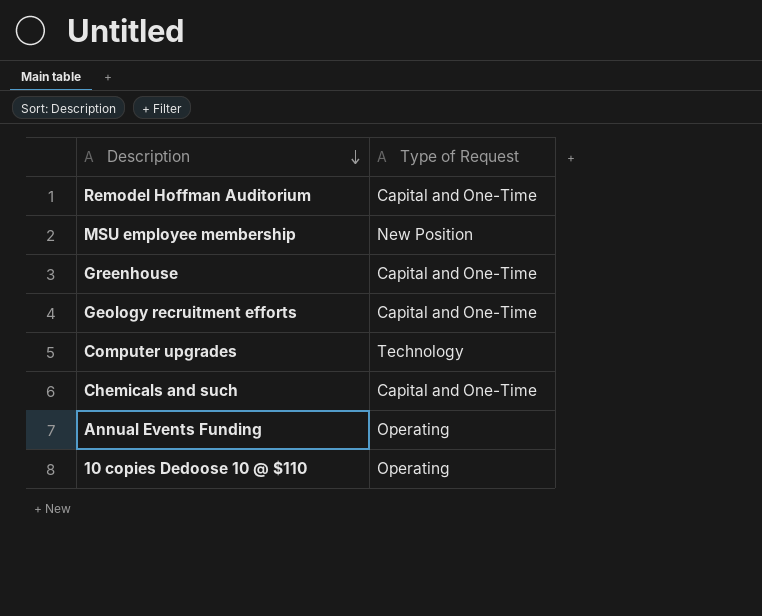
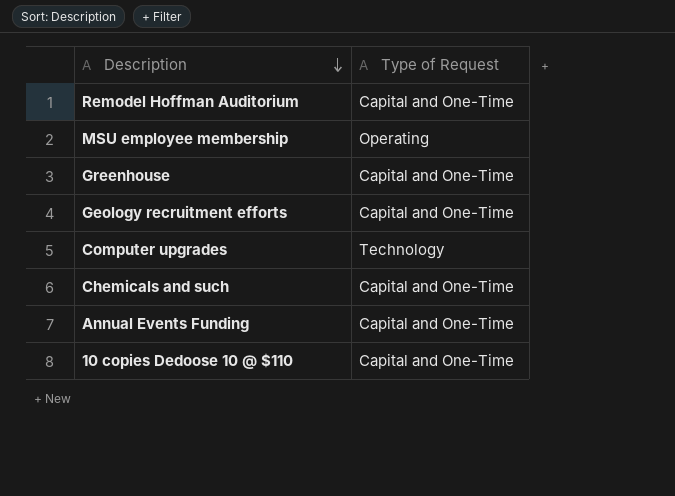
MSU employee membership | Type of Request: New Position -> Operating
Annual Events Funding | Type of Request: Operating -> Capital and One-Time
10 copies Dedoose 10 @ $110 | Type of Request: Operating -> Capital and One-Time

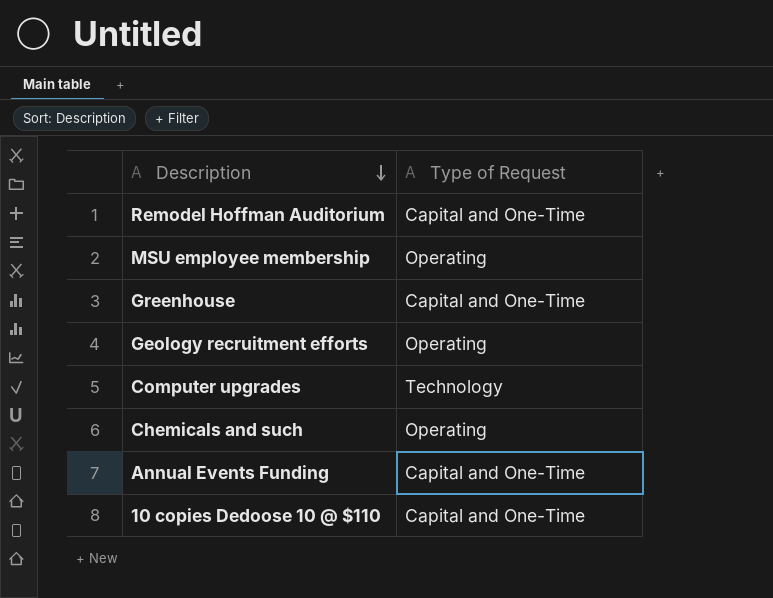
Geology recruitment efforts | Type of Request: Capital and One-Time -> Operating
Chemicals and such | Type of Request: Capital and One-Time -> Operating

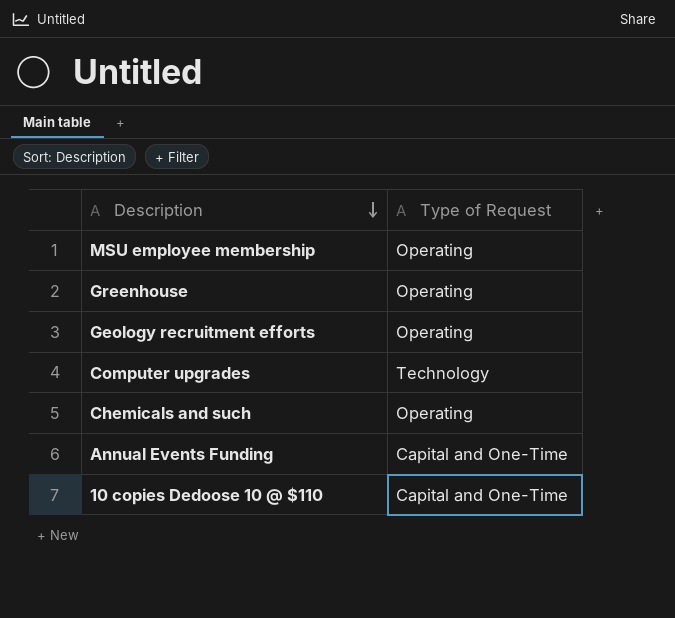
row Remodel Hoffman Auditorium: Capital and One-Time -> none
Greenhouse | Type of Request: Capital and One-Time -> Operating

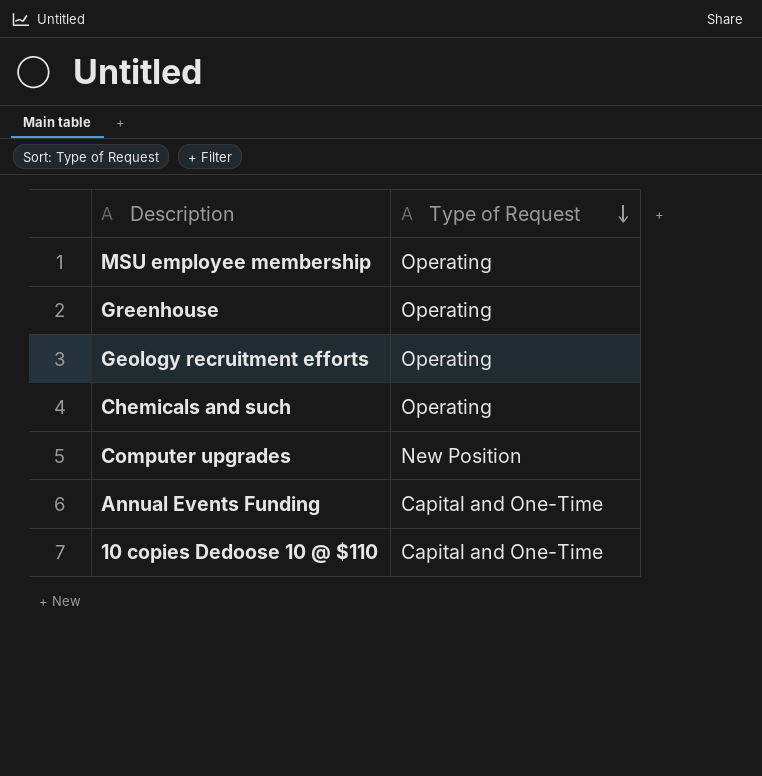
row order: Description descending -> Type of Request descending
Computer upgrades | Type of Request: Technology -> New Position

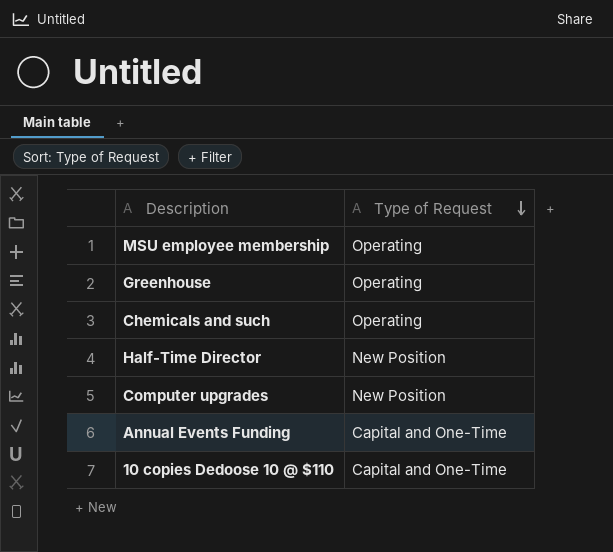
row Geology recruitment efforts: Operating -> none
row Half-Time Director: none -> New Position

